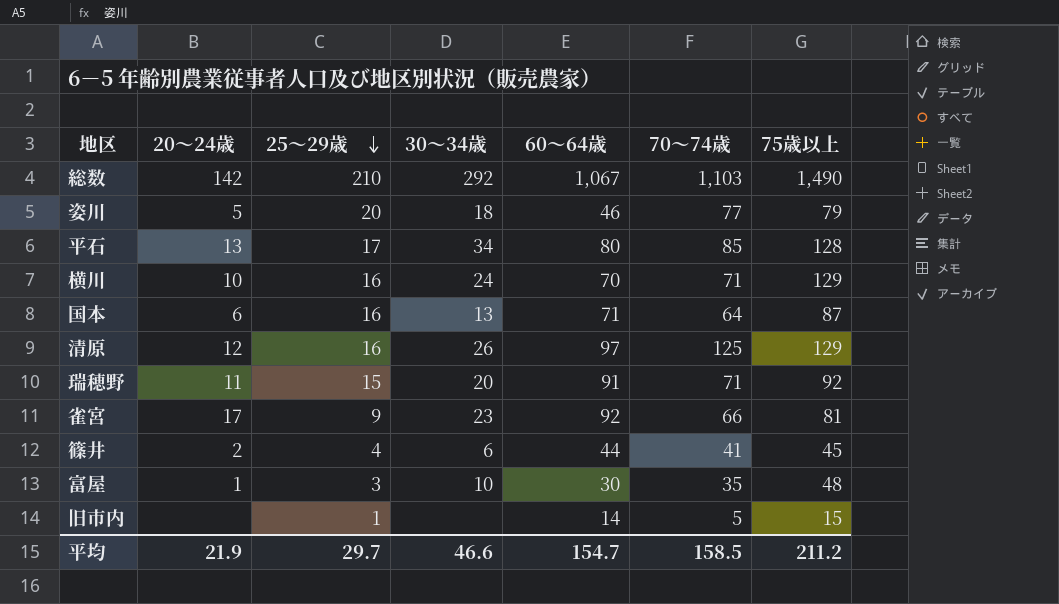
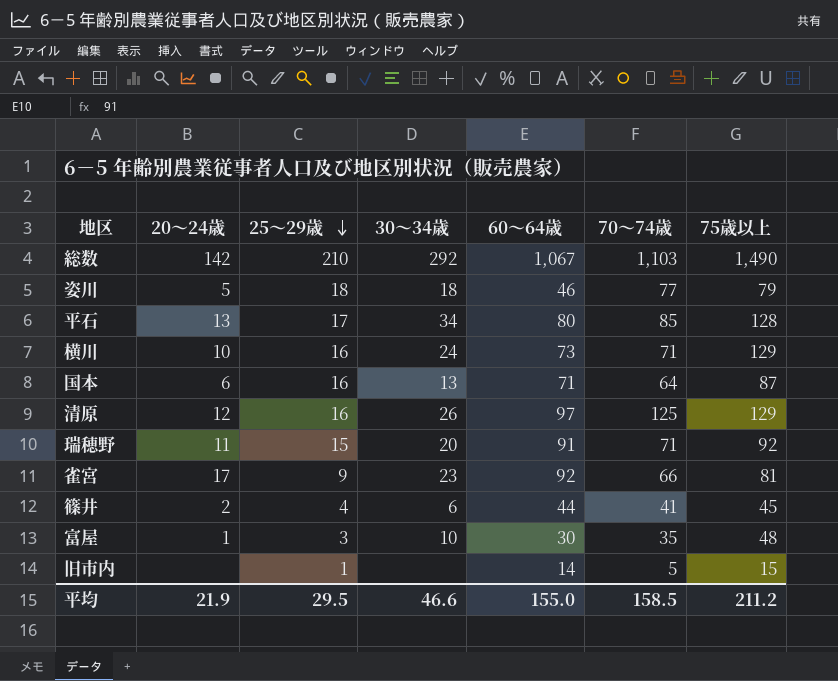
姿川 | 25～29歳: 20 -> 18
横川 | 60～64歳: 70 -> 73
平均 | 25～29歳: 29.7 -> 29.5
平均 | 60～64歳: 154.7 -> 155.0

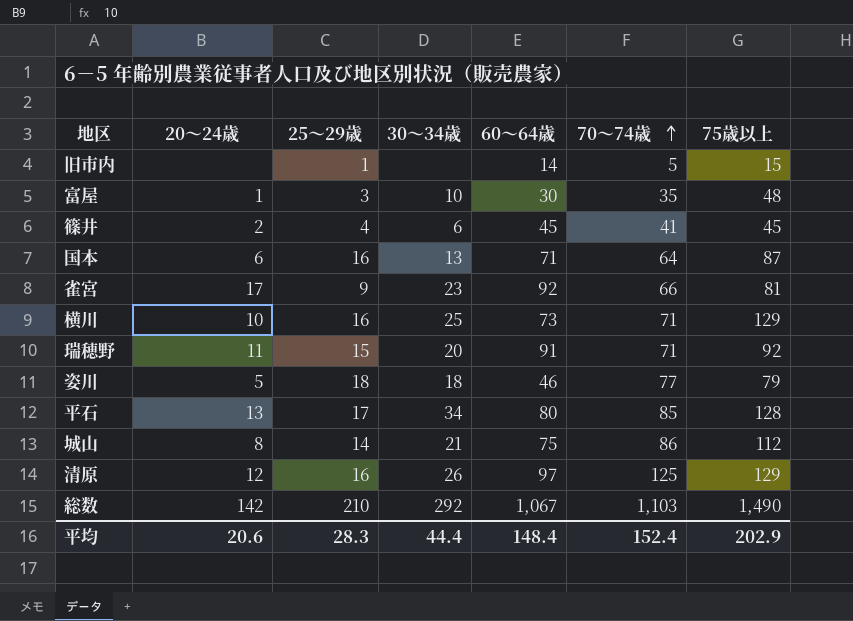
row order: 25～29歳 descending -> 70～74歳 ascending
篠井 | 60～64歳: 44 -> 45
横川 | 30～34歳: 24 -> 25
row 城山: none -> 8 | 14 | 21 | 75 | 86 | 112
平均 | 20～24歳: 21.9 -> 20.6
平均 | 25～29歳: 29.5 -> 28.3
平均 | 30～34歳: 46.6 -> 44.4
平均 | 60～64歳: 155.0 -> 148.4
平均 | 70～74歳: 158.5 -> 152.4
平均 | 75歳以上: 211.2 -> 202.9

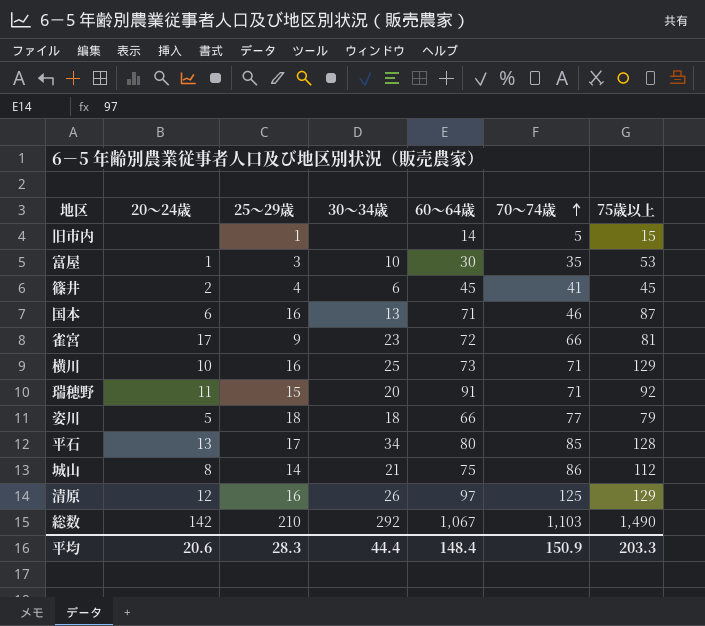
富屋 | 75歳以上: 48 -> 53
国本 | 70～74歳: 64 -> 46
雀宮 | 60～64歳: 92 -> 72
姿川 | 60～64歳: 46 -> 66
平均 | 70～74歳: 152.4 -> 150.9
平均 | 75歳以上: 202.9 -> 203.3

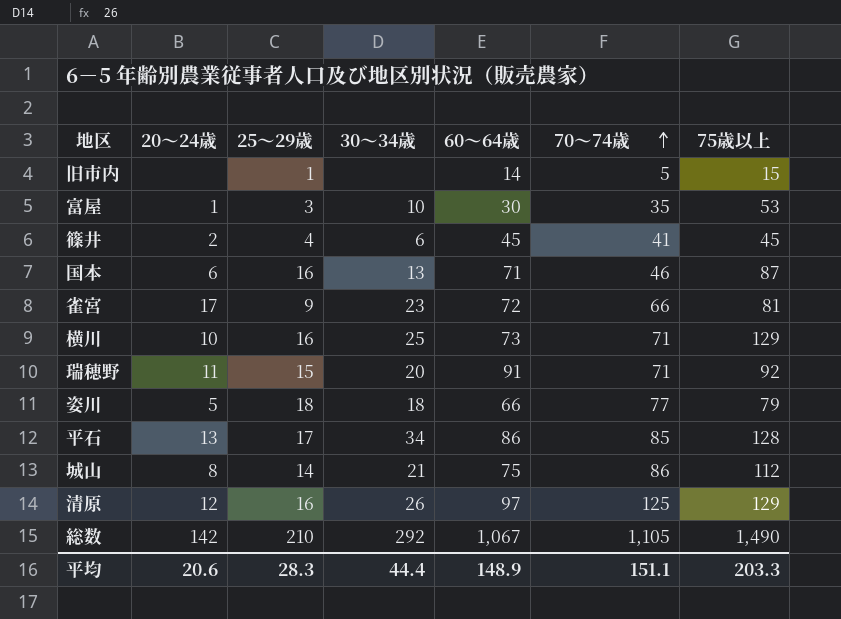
平石 | 60～64歳: 80 -> 86
総数 | 70～74歳: 1,103 -> 1,105
平均 | 60～64歳: 148.4 -> 148.9
平均 | 70～74歳: 150.9 -> 151.1

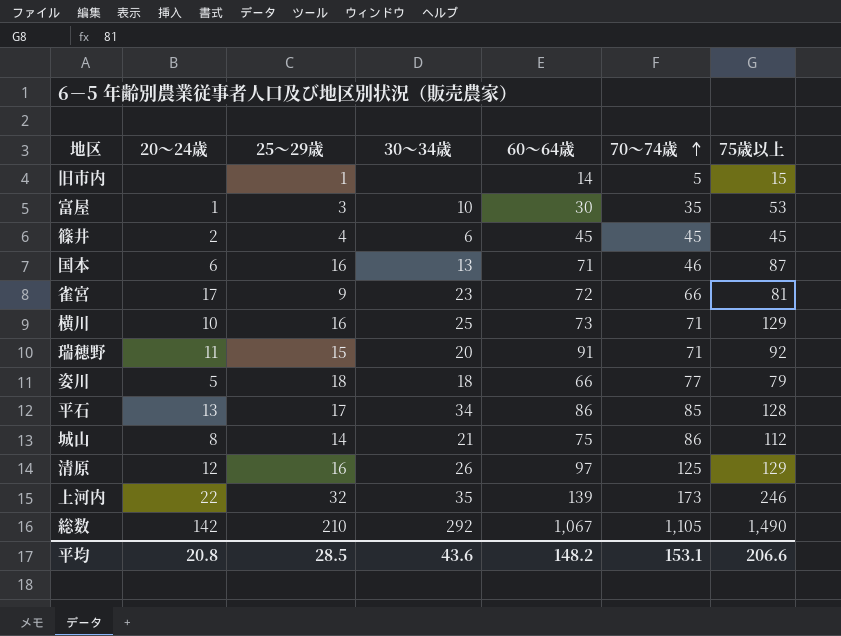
篠井 | 70～74歳: 41 -> 45
row 上河内: none -> 22 | 32 | 35 | 139 | 173 | 246
平均 | 20～24歳: 20.6 -> 20.8
平均 | 25～29歳: 28.3 -> 28.5
平均 | 30～34歳: 44.4 -> 43.6
平均 | 60～64歳: 148.9 -> 148.2
平均 | 70～74歳: 151.1 -> 153.1
平均 | 75歳以上: 203.3 -> 206.6

